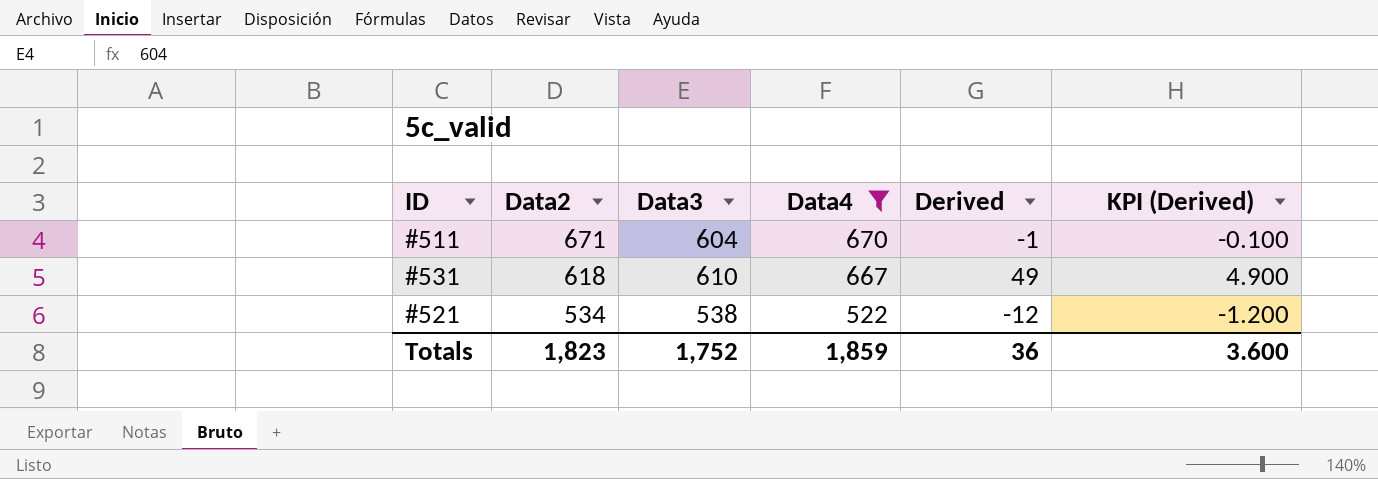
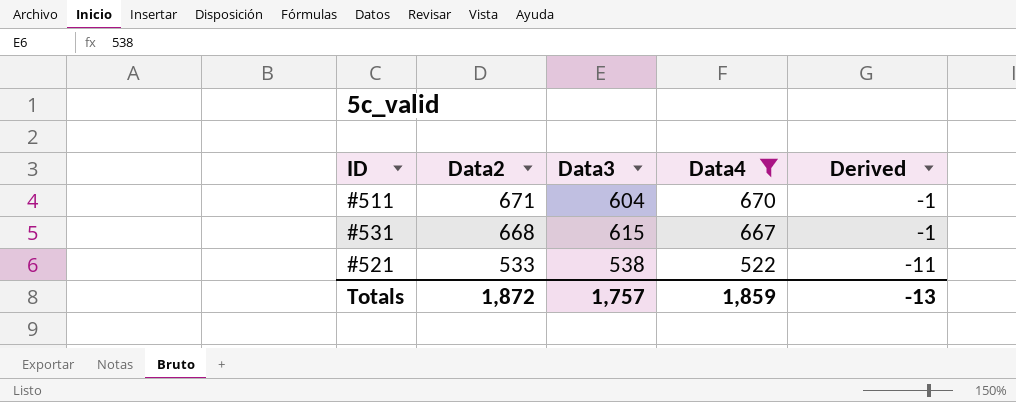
column KPI (Derived) | formula: [Derived] * 0.1 -> none
#531 | Data2: 618 -> 668
#531 | Data3: 610 -> 615
#531 | Derived: 49 -> -1
#521 | Data2: 534 -> 533
#521 | Derived: -12 -> -11
Totals | Data2: 1,823 -> 1,872
Totals | Data3: 1,752 -> 1,757
Totals | Derived: 36 -> -13

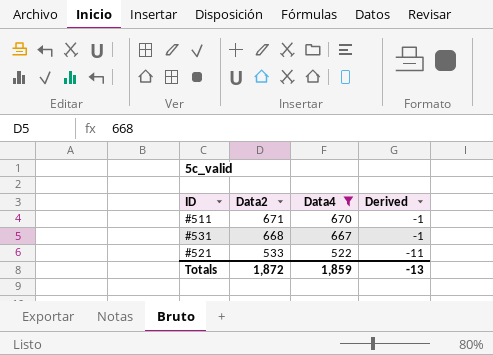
column Data3 | position: 3 -> none

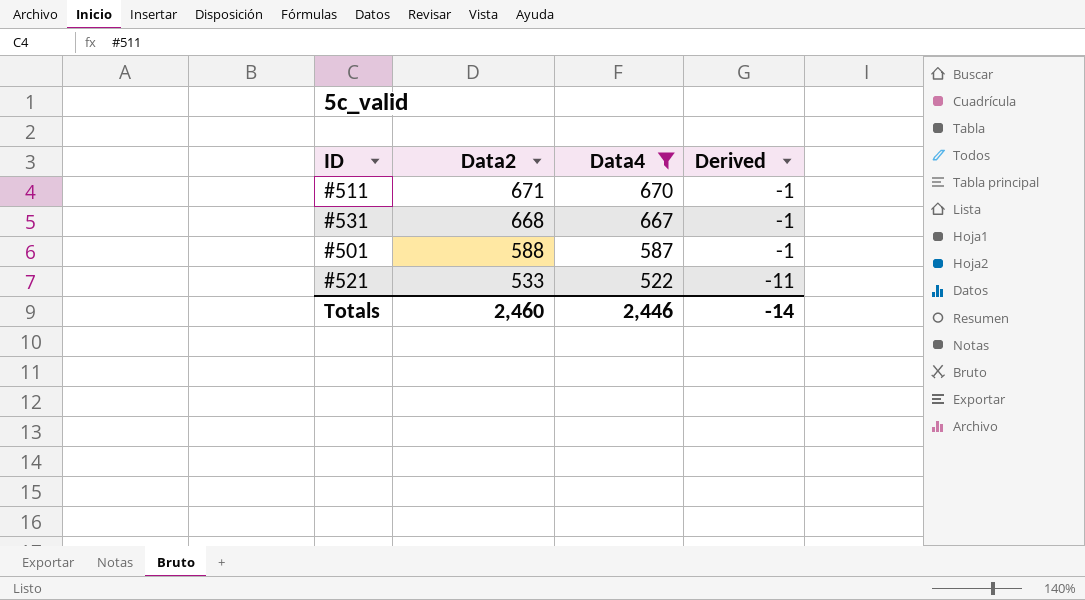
row #501: none -> 588 | 587 | -1
Totals | Data2: 1,872 -> 2,460
Totals | Data4: 1,859 -> 2,446
Totals | Derived: -13 -> -14

